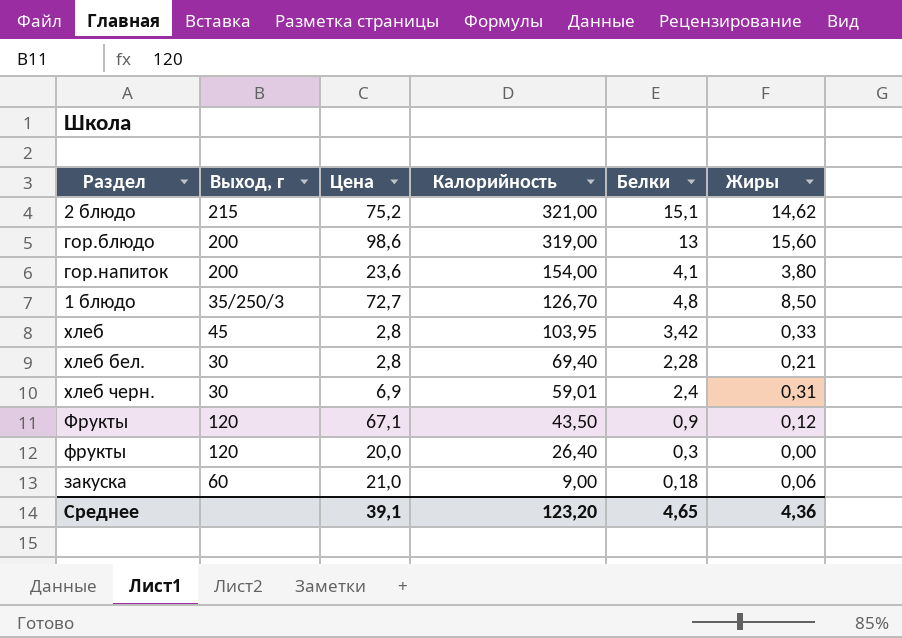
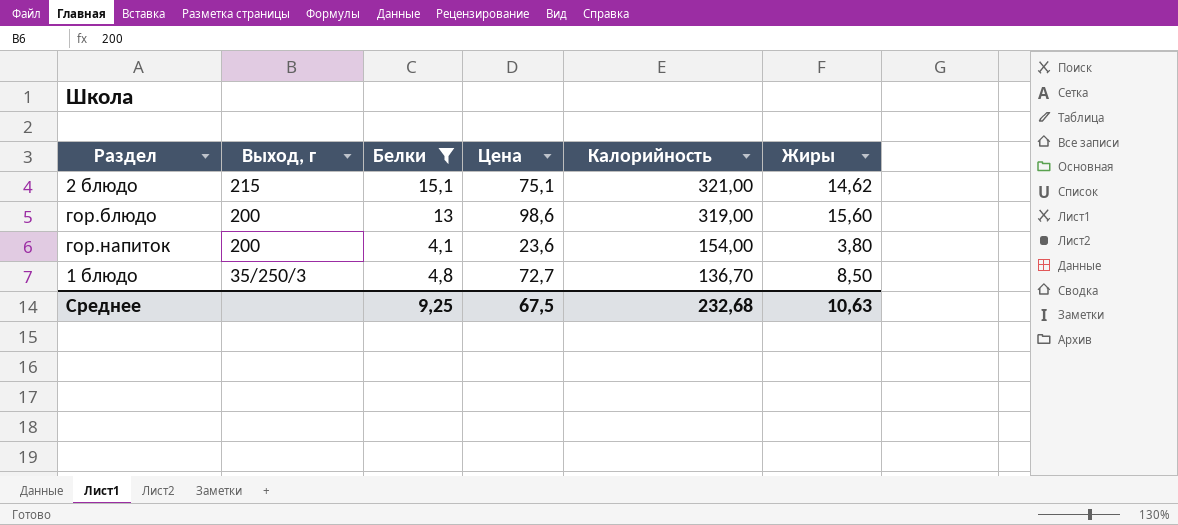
filter: none -> Белки >= 4,1
column Белки | position: 5 -> 3
2 блюдо | Цена: 75,2 -> 75,1
1 блюдо | Калорийность: 126,70 -> 136,70
Среднее | Белки: 4,65 -> 9,25
Среднее | Цена: 39,1 -> 67,5
Среднее | Калорийность: 123,20 -> 232,68
Среднее | Жиры: 4,36 -> 10,63

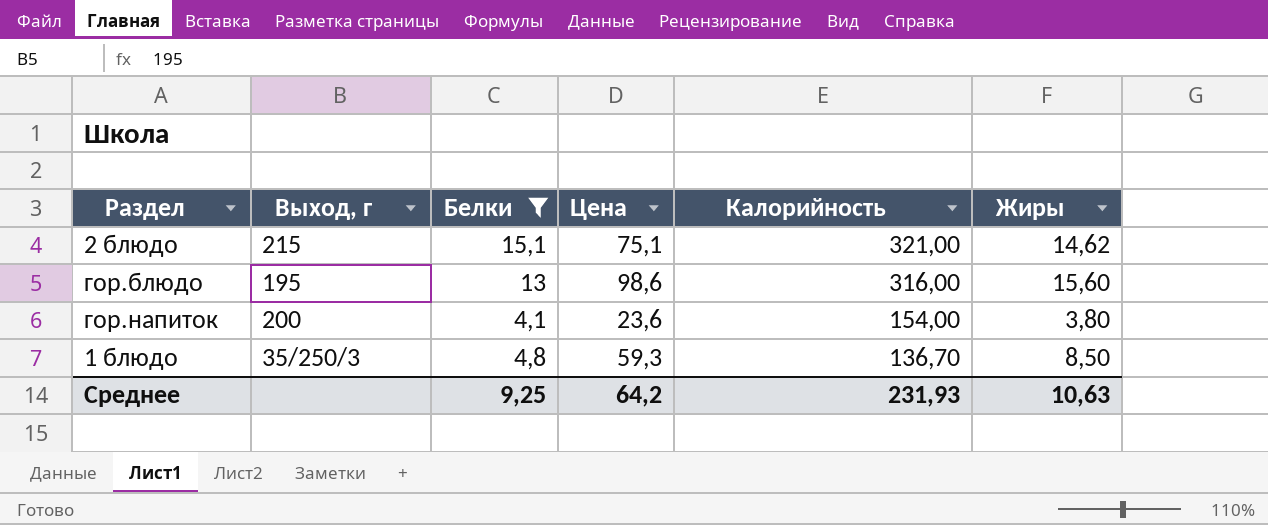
гор.блюдо | Выход, г: 200 -> 195
гор.блюдо | Калорийность: 319,00 -> 316,00
1 блюдо | Цена: 72,7 -> 59,3
Среднее | Цена: 67,5 -> 64,2
Среднее | Калорийность: 232,68 -> 231,93

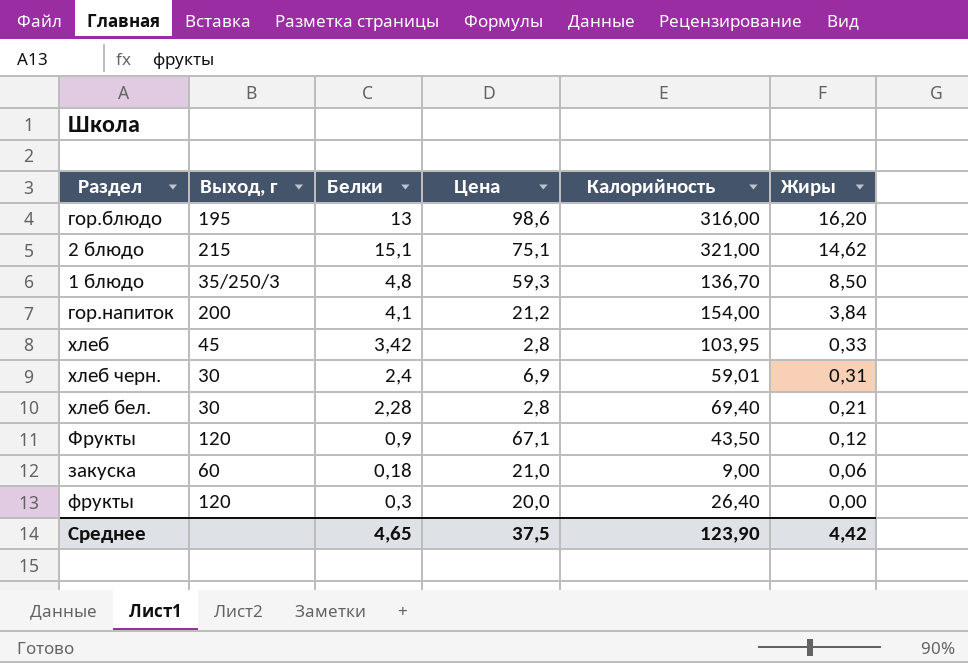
filter: Белки >= 4,1 -> none
row order: Калорийность descending -> Жиры descending
гор.блюдо | Жиры: 15,60 -> 16,20
гор.напиток | Цена: 23,6 -> 21,2
гор.напиток | Жиры: 3,80 -> 3,84
Среднее | Белки: 9,25 -> 4,65
Среднее | Цена: 64,2 -> 37,5
Среднее | Калорийность: 231,93 -> 123,90
Среднее | Жиры: 10,63 -> 4,42

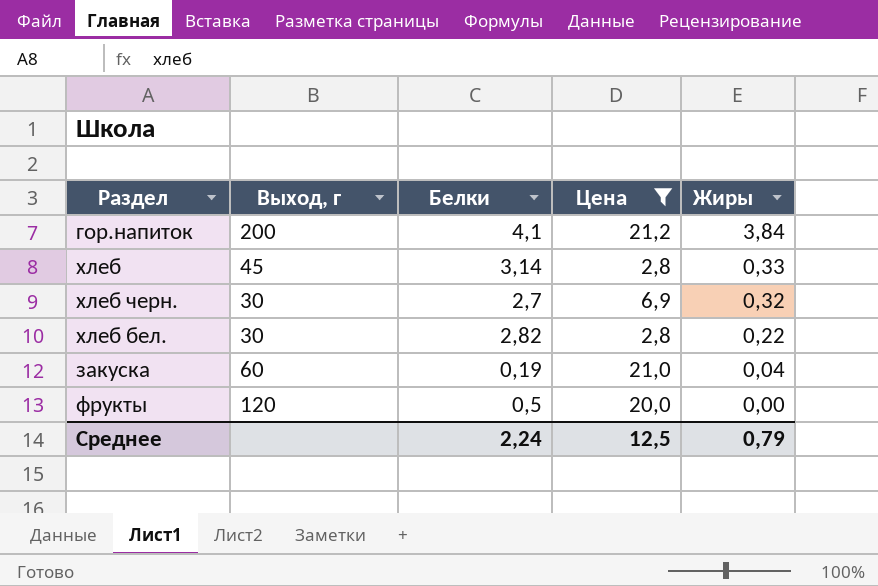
filter: none -> Цена <= 21,2
column Калорийность | position: 5 -> none
хлеб | Белки: 3,42 -> 3,14
хлеб черн. | Белки: 2,4 -> 2,7
хлеб черн. | Жиры: 0,31 -> 0,32
хлеб бел. | Белки: 2,28 -> 2,82
хлеб бел. | Жиры: 0,21 -> 0,22
закуска | Белки: 0,18 -> 0,19
закуска | Жиры: 0,06 -> 0,04
фрукты | Белки: 0,3 -> 0,5
Среднее | Белки: 4,65 -> 2,24
Среднее | Цена: 37,5 -> 12,5
Среднее | Жиры: 4,42 -> 0,79

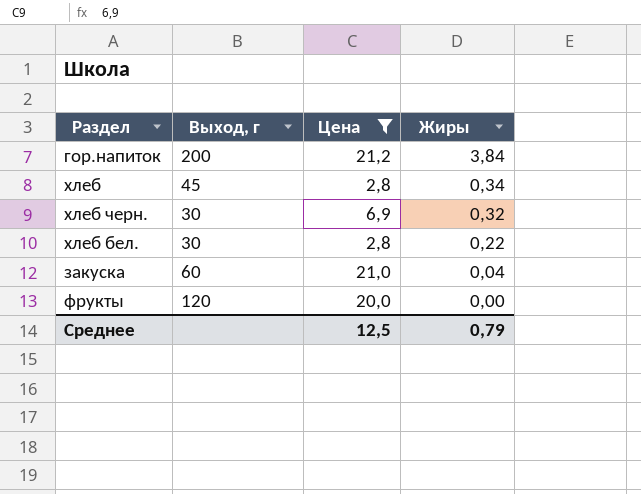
column Белки | position: 3 -> none
хлеб | Жиры: 0,33 -> 0,34

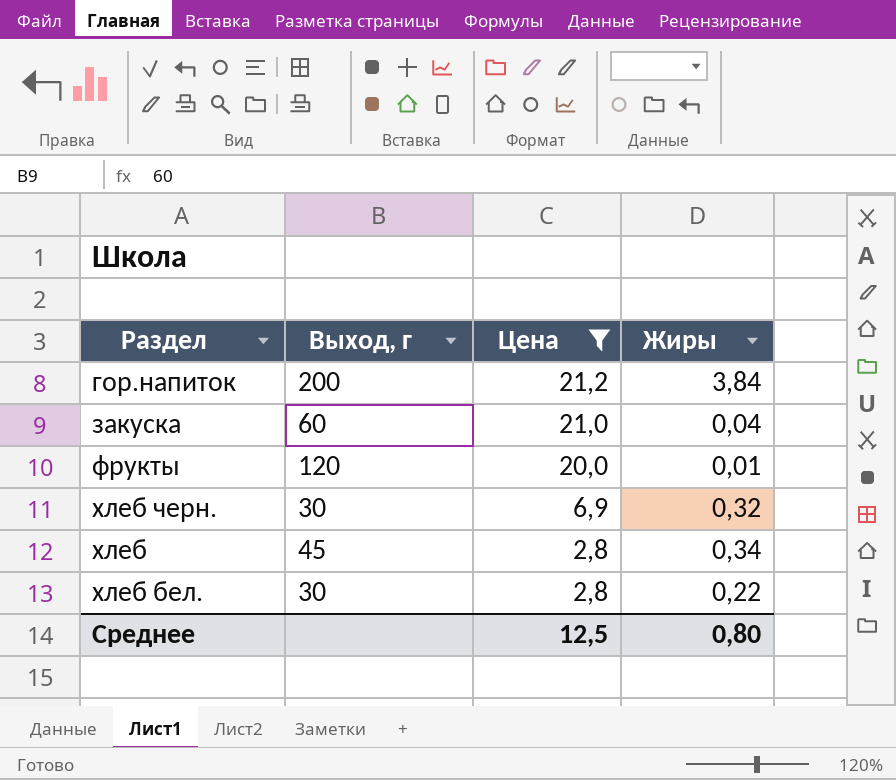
row order: Жиры descending -> Цена descending
фрукты | Жиры: 0,00 -> 0,01
Среднее | Жиры: 0,79 -> 0,80

